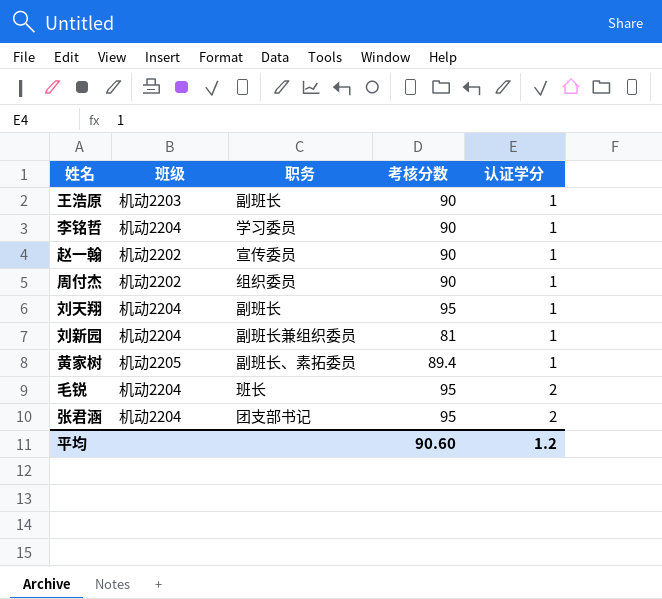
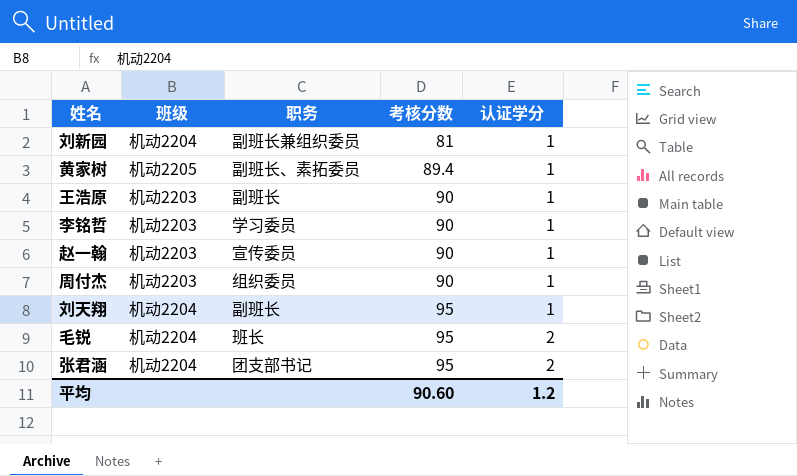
row order: 认证学分 ascending -> 考核分数 ascending
李铭哲 | 班级: 机动2204 -> 机动2203
赵一翰 | 班级: 机动2202 -> 机动2203
周付杰 | 班级: 机动2202 -> 机动2203

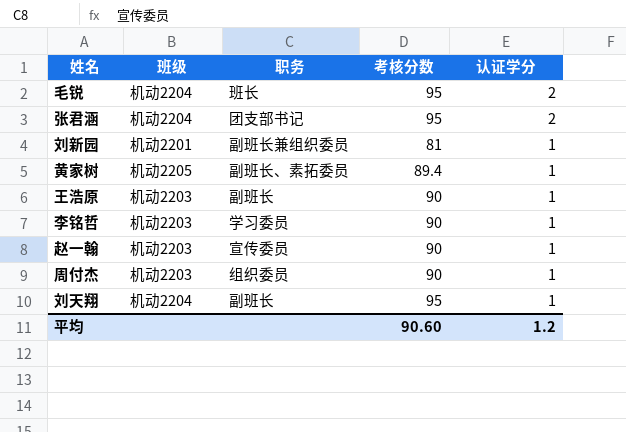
row order: 考核分数 ascending -> 认证学分 descending
刘新园 | 班级: 机动2204 -> 机动2201

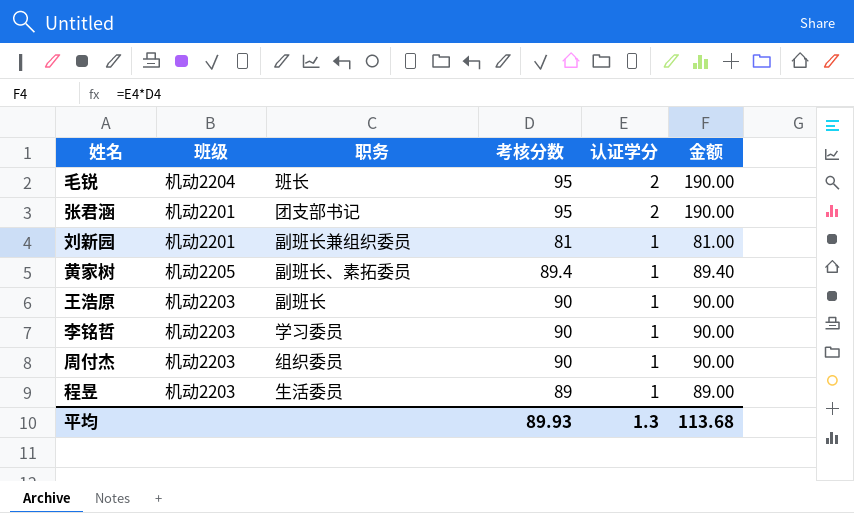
column 金额 | formula: none -> [考核分数] * [认证学分]
row 赵一翰: 机动2203 | 宣传委员 | 90 | 1 -> none
row 刘天翔: 机动2204 | 副班长 | 95 | 1 -> none
张君涵 | 班级: 机动2204 -> 机动2201
row 程昱: none -> 机动2203 | 生活委员 | 89 | 1 | 89.00
平均 | 考核分数: 90.60 -> 89.93
平均 | 认证学分: 1.2 -> 1.3

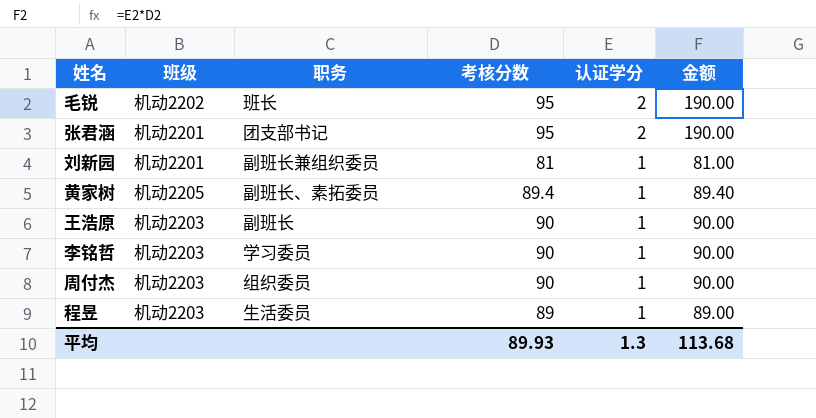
毛锐 | 班级: 机动2204 -> 机动2202

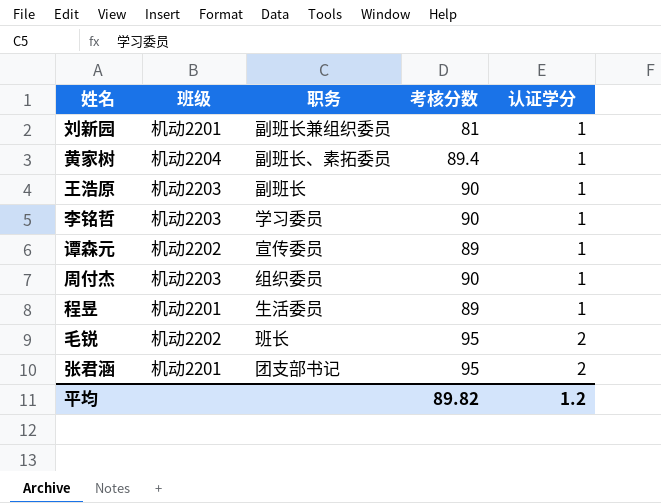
row order: 认证学分 descending -> 认证学分 ascending
column 金额 | formula: [考核分数] * [认证学分] -> none
黄家树 | 班级: 机动2205 -> 机动2204
row 谭森元: none -> 机动2202 | 宣传委员 | 89 | 1
程昱 | 班级: 机动2203 -> 机动2201
平均 | 考核分数: 89.93 -> 89.82
平均 | 认证学分: 1.3 -> 1.2

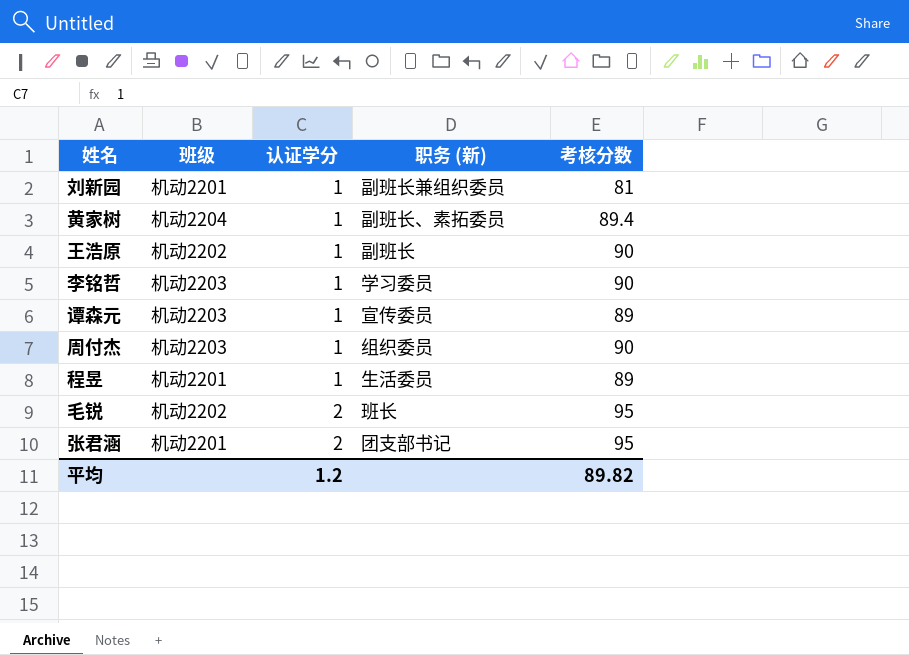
column 认证学分 | position: 5 -> 3
column name: 职务 -> 职务 (新)
王浩原 | 班级: 机动2203 -> 机动2202
谭森元 | 班级: 机动2202 -> 机动2203

